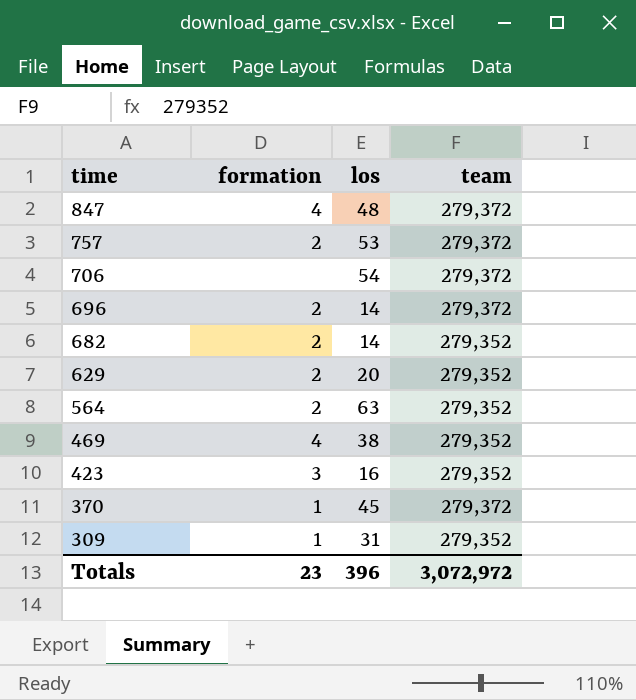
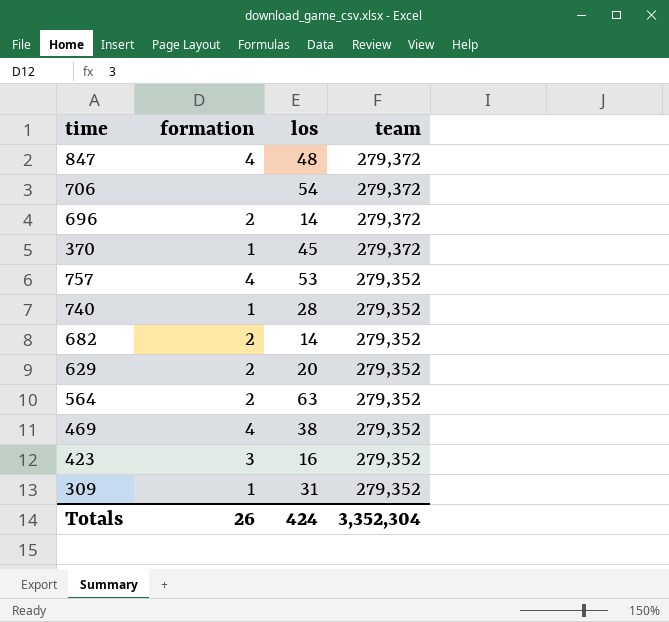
row order: time descending -> team descending
757 | formation: 2 -> 4
757 | team: 279,372 -> 279,352
row 740: none -> 1 | 28 | 279,352
Totals | formation: 23 -> 26
Totals | los: 396 -> 424
Totals | team: 3,072,972 -> 3,352,304

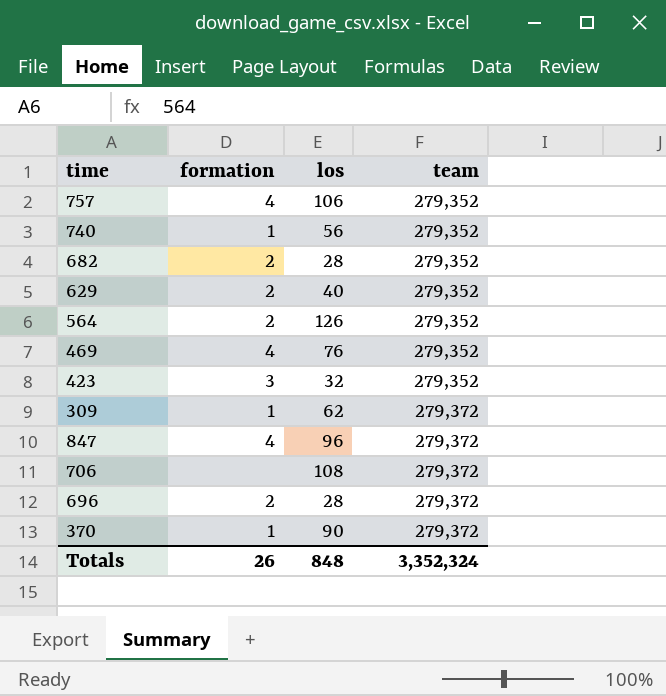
row order: team descending -> team ascending
757 | los: 53 -> 106
740 | los: 28 -> 56
682 | los: 14 -> 28
629 | los: 20 -> 40
564 | los: 63 -> 126
469 | los: 38 -> 76
423 | los: 16 -> 32
309 | los: 31 -> 62
309 | team: 279,352 -> 279,372
847 | los: 48 -> 96
706 | los: 54 -> 108
696 | los: 14 -> 28
370 | los: 45 -> 90
Totals | los: 424 -> 848
Totals | team: 3,352,304 -> 3,352,324

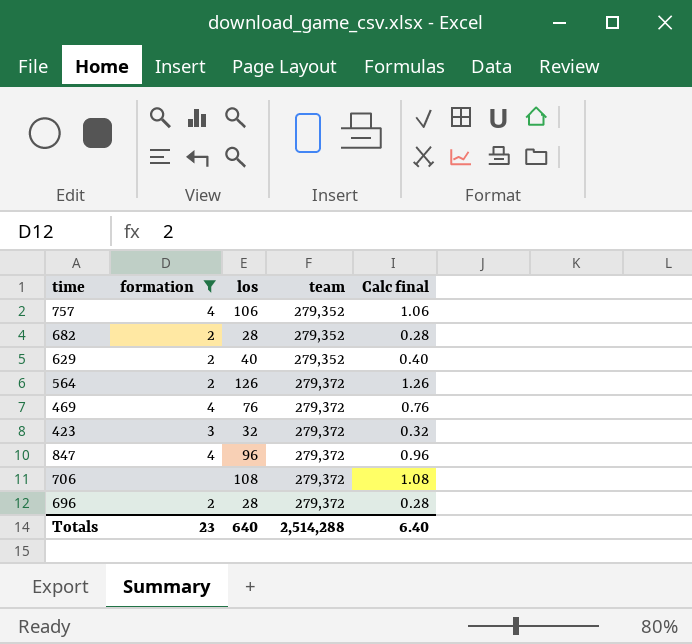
filter: none -> formation != 1
column Calc final | formula: none -> [los] * 0.01
564 | team: 279,352 -> 279,372
469 | team: 279,352 -> 279,372
423 | team: 279,352 -> 279,372
Totals | formation: 26 -> 23
Totals | los: 848 -> 640
Totals | team: 3,352,324 -> 2,514,288

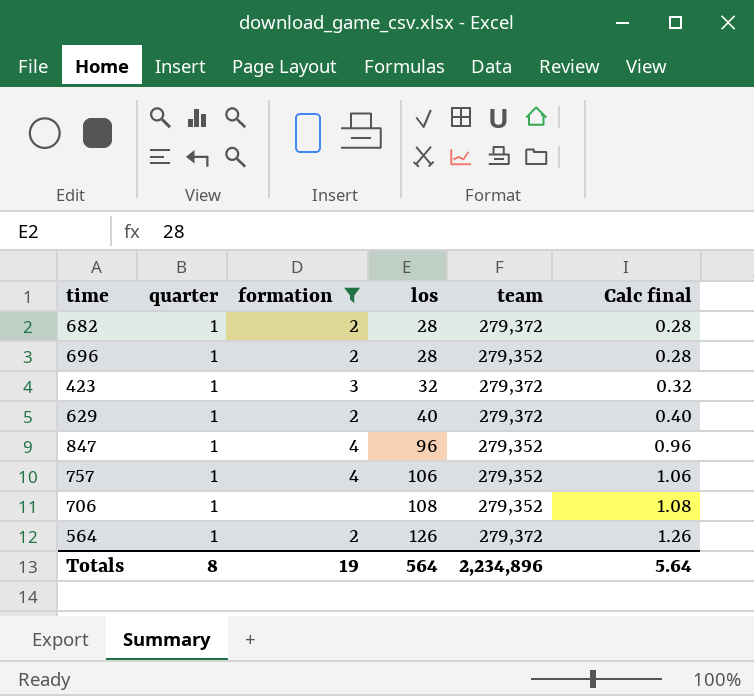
row order: team ascending -> los ascending
column quarter | position: none -> 2
row 469: 4 | 76 | 279,372 | 0.76 -> none
682 | team: 279,352 -> 279,372
696 | team: 279,372 -> 279,352
629 | team: 279,352 -> 279,372
847 | team: 279,372 -> 279,352
706 | team: 279,372 -> 279,352
Totals | formation: 23 -> 19
Totals | los: 640 -> 564
Totals | team: 2,514,288 -> 2,234,896
Totals | Calc final: 6.40 -> 5.64

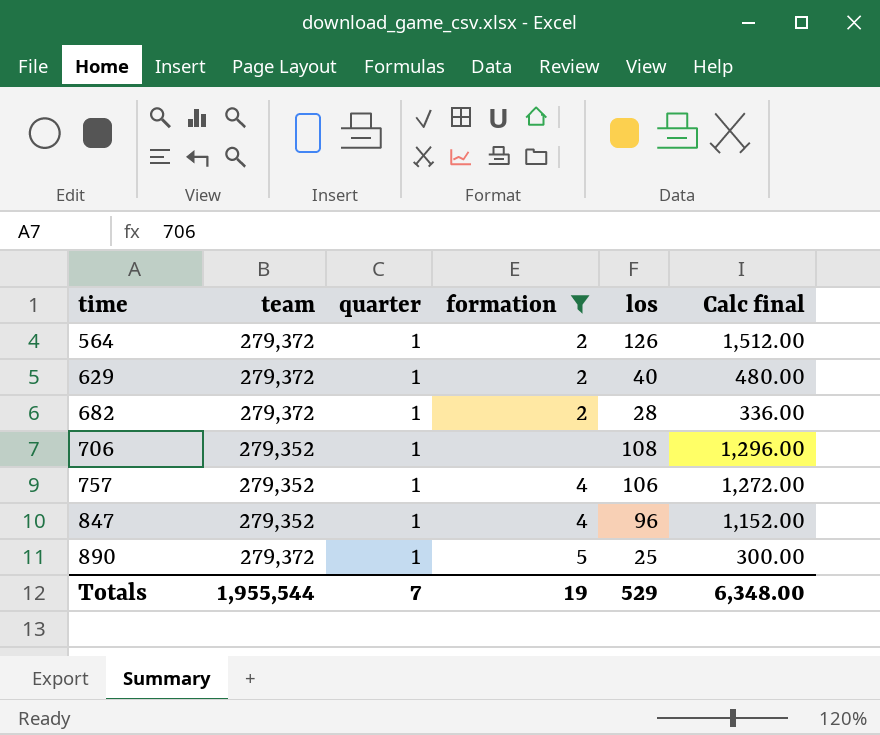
row order: los ascending -> time ascending
column team | position: 5 -> 2
column Calc final | formula: [los] * 0.01 -> [los] * 12
row 696: 1 | 2 | 28 | 279,352 | 0.28 -> none
row 423: 1 | 3 | 32 | 279,372 | 0.32 -> none
row 890: none -> 279,372 | 1 | 5 | 25 | 300.00
Totals | team: 2,234,896 -> 1,955,544
Totals | quarter: 8 -> 7
Totals | los: 564 -> 529
Totals | Calc final: 5.64 -> 6,348.00

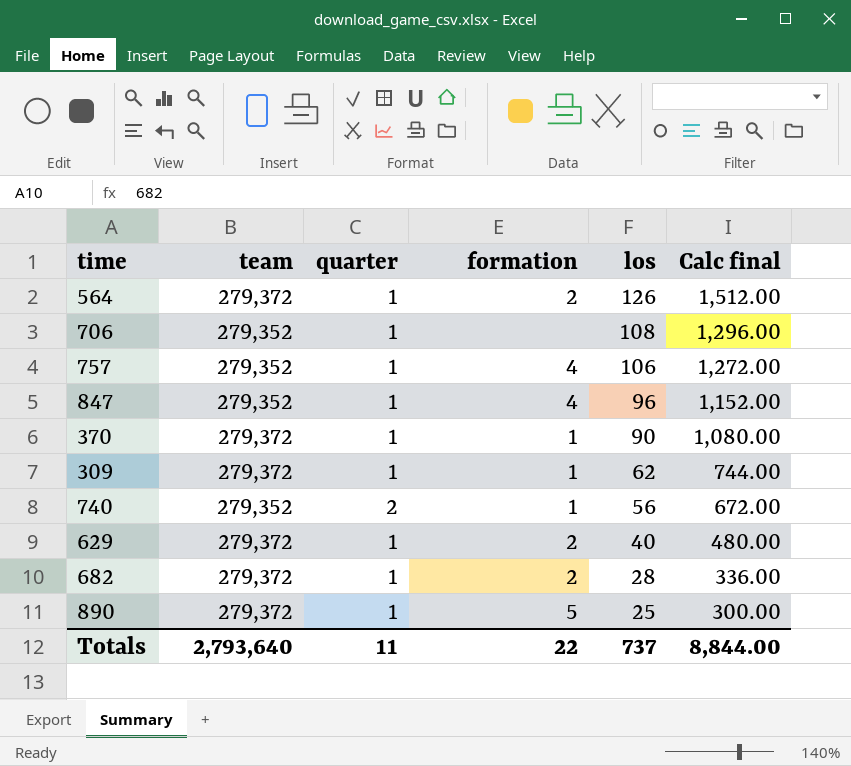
filter: formation != 1 -> none
row order: time ascending -> los descending
Totals | team: 1,955,544 -> 2,793,640
Totals | quarter: 7 -> 11
Totals | formation: 19 -> 22
Totals | los: 529 -> 737
Totals | Calc final: 6,348.00 -> 8,844.00

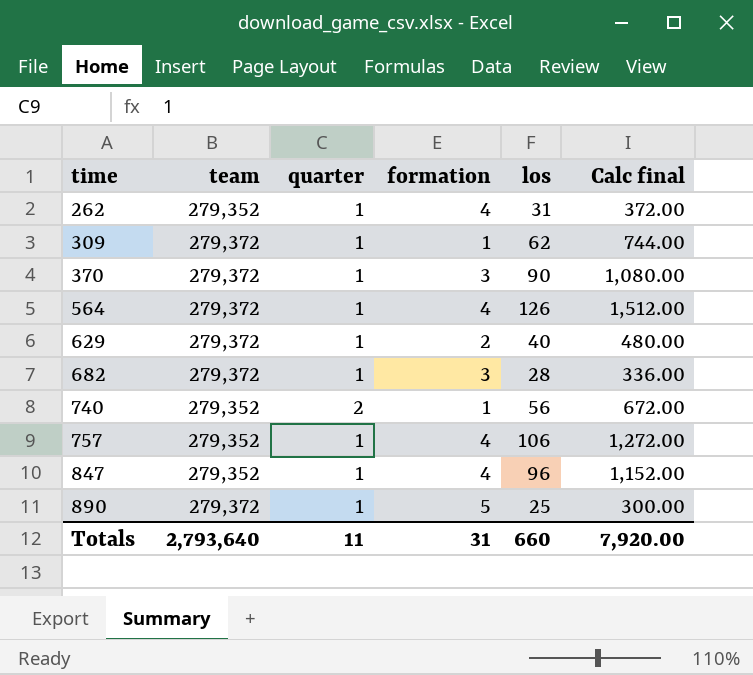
row order: los descending -> time ascending
row 706: 279,352 | 1 | none | 108 | 1,296.00 -> none
row 262: none -> 279,352 | 1 | 4 | 31 | 372.00
370 | formation: 1 -> 3
564 | formation: 2 -> 4
682 | formation: 2 -> 3
Totals | formation: 22 -> 31
Totals | los: 737 -> 660
Totals | Calc final: 8,844.00 -> 7,920.00

